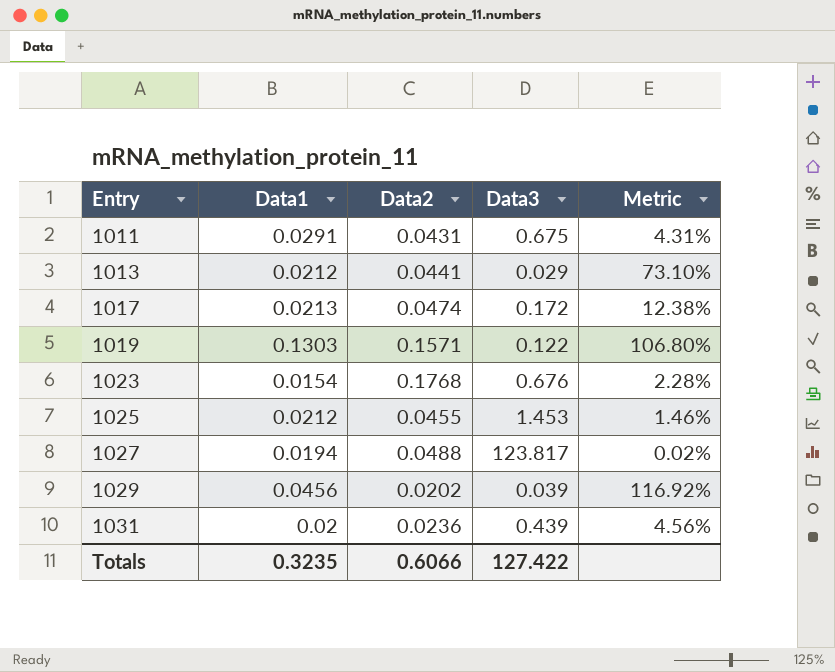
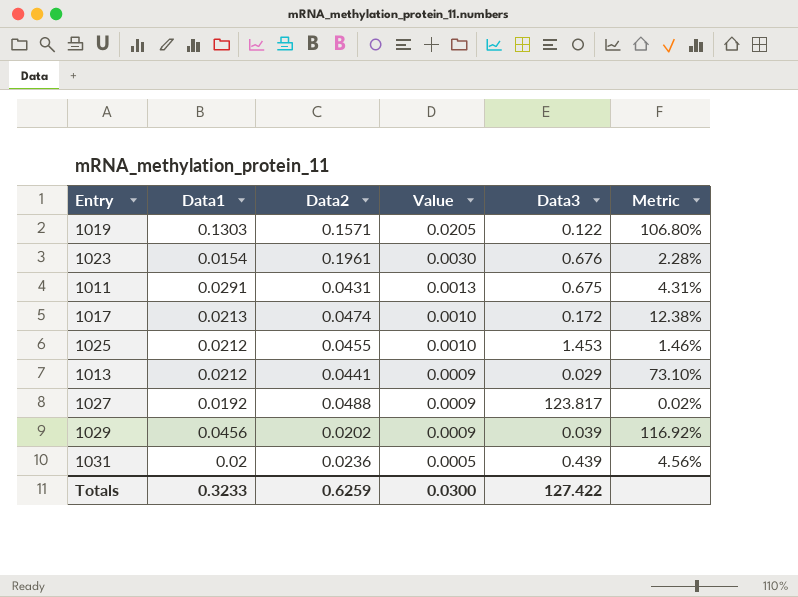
row order: Entry ascending -> Value descending
column Value | formula: none -> [Data1] * [Data2]
1023 | Data2: 0.1768 -> 0.1961
1027 | Data1: 0.0194 -> 0.0192
Totals | Data1: 0.3235 -> 0.3233
Totals | Data2: 0.6066 -> 0.6259

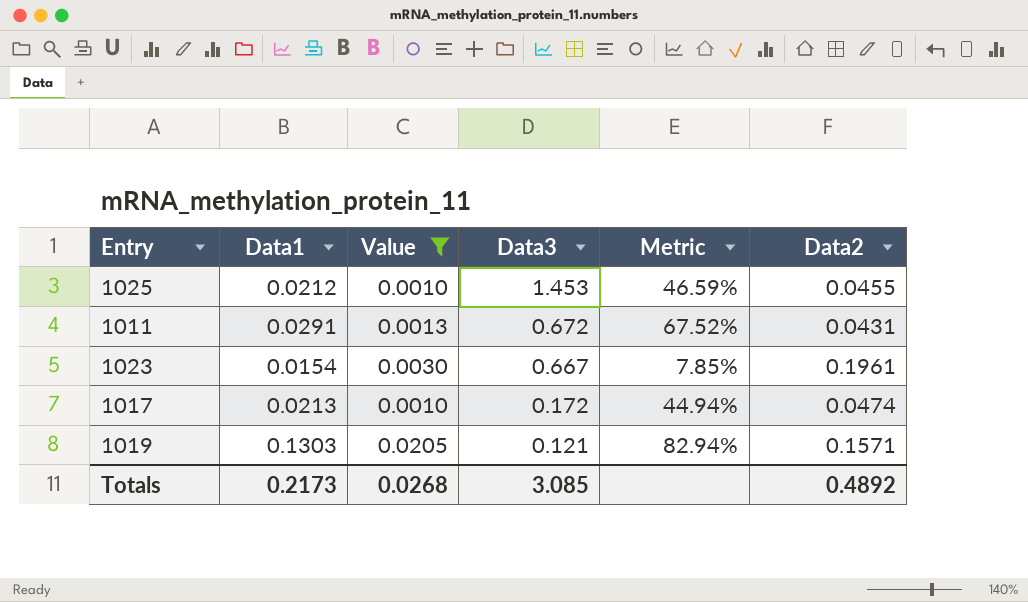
filter: none -> Value >= 0.0010
row order: Value descending -> Data3 descending
column Metric | formula: [Data1] / [Data3] -> [Data1] / [Data2]
column Data2 | position: 3 -> 6
1011 | Data3: 0.675 -> 0.672
1023 | Data3: 0.676 -> 0.667
1019 | Data3: 0.122 -> 0.121
Totals | Data1: 0.3233 -> 0.2173
Totals | Value: 0.0300 -> 0.0268
Totals | Data3: 127.422 -> 3.085
Totals | Data2: 0.6259 -> 0.4892

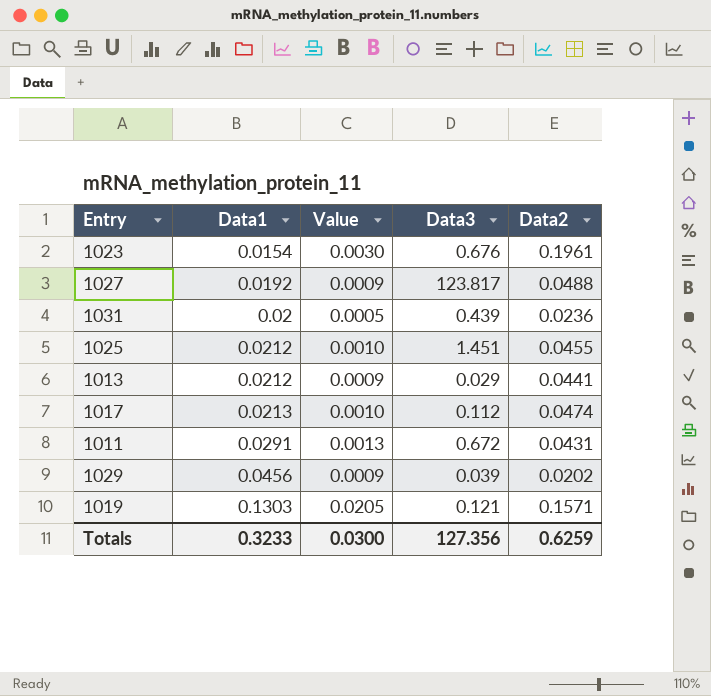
filter: Value >= 0.0010 -> none
row order: Data3 descending -> Data1 ascending
column Metric | formula: [Data1] / [Data2] -> none
1023 | Data3: 0.667 -> 0.676
1025 | Data3: 1.453 -> 1.451
1017 | Data3: 0.172 -> 0.112
Totals | Data1: 0.2173 -> 0.3233
Totals | Value: 0.0268 -> 0.0300
Totals | Data3: 3.085 -> 127.356
Totals | Data2: 0.4892 -> 0.6259

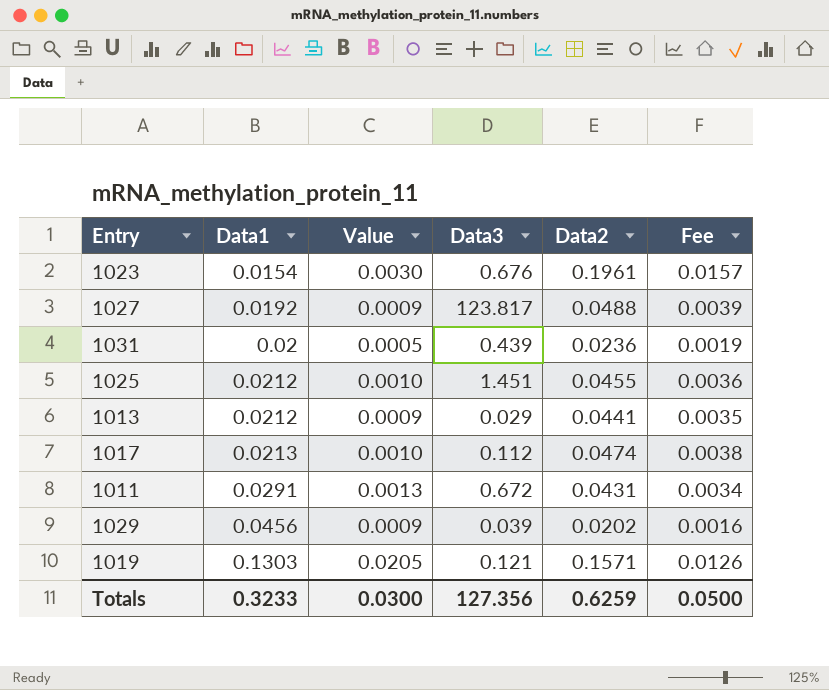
column Fee | formula: none -> [Data2] * 0.08

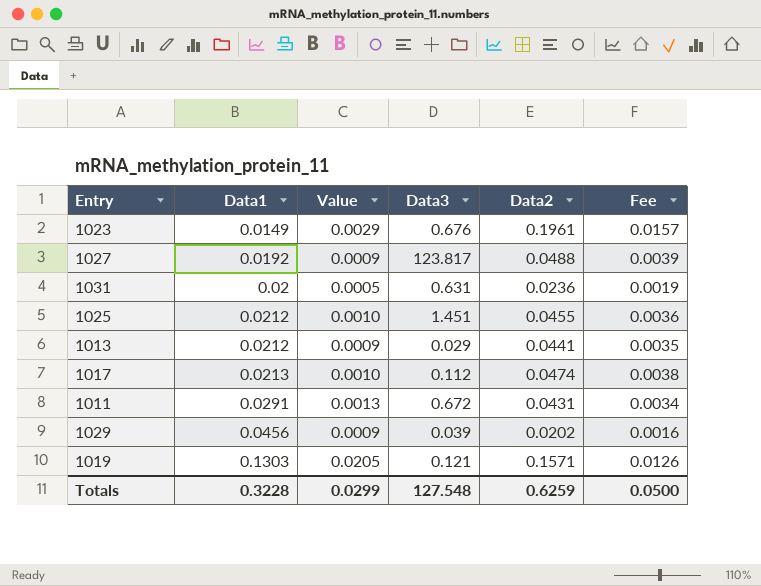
1023 | Data1: 0.0154 -> 0.0149
1023 | Value: 0.0030 -> 0.0029
1031 | Data3: 0.439 -> 0.631
Totals | Data1: 0.3233 -> 0.3228
Totals | Value: 0.0300 -> 0.0299
Totals | Data3: 127.356 -> 127.548

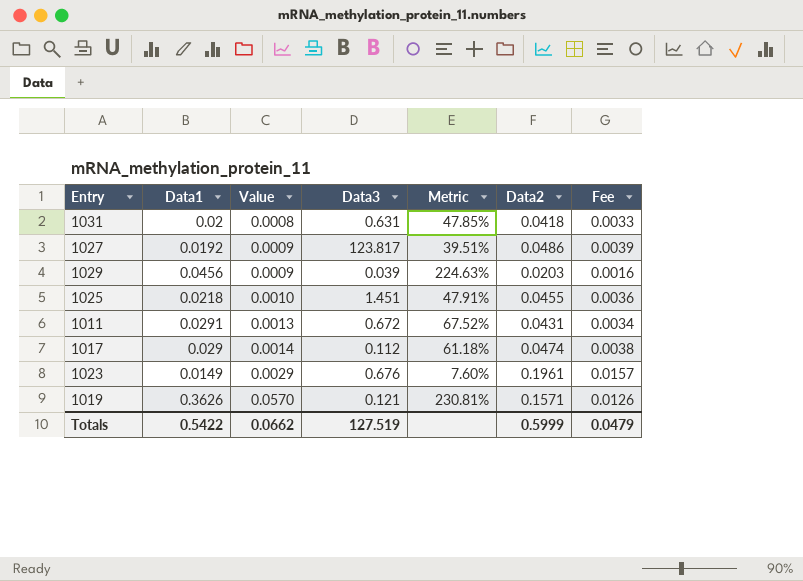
row order: Data1 ascending -> Value ascending
column Metric | formula: none -> [Data1] / [Data2]
row 1013: 0.0212 | 0.0009 | 0.029 | 0.0441 | 0.0035 -> none
1031 | Value: 0.0005 -> 0.0008
1031 | Data2: 0.0236 -> 0.0418
1031 | Fee: 0.0019 -> 0.0033
1027 | Data2: 0.0488 -> 0.0486
1029 | Data2: 0.0202 -> 0.0203
1025 | Data1: 0.0212 -> 0.0218
1017 | Data1: 0.0213 -> 0.029
1017 | Value: 0.0010 -> 0.0014
1019 | Data1: 0.1303 -> 0.3626
1019 | Value: 0.0205 -> 0.0570
Totals | Data1: 0.3228 -> 0.5422
Totals | Value: 0.0299 -> 0.0662
Totals | Data3: 127.548 -> 127.519
Totals | Data2: 0.6259 -> 0.5999
Totals | Fee: 0.0500 -> 0.0479

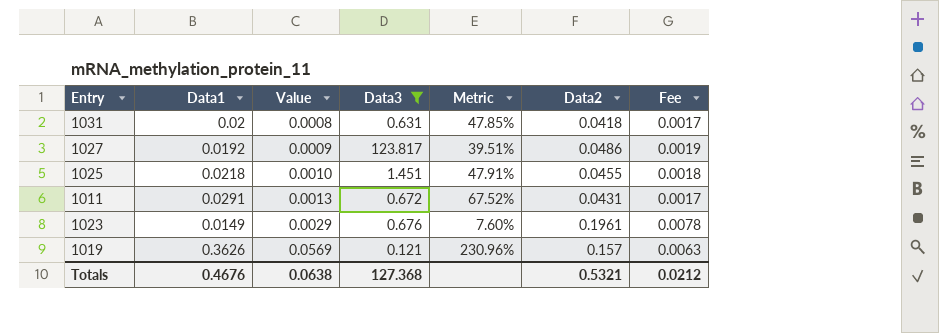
filter: none -> Data3 >= 0.121
column Fee | formula: [Data2] * 0.08 -> [Data2] * 0.04
1019 | Value: 0.0570 -> 0.0569
1019 | Metric: 230.81% -> 230.96%
1019 | Data2: 0.1571 -> 0.157
Totals | Data1: 0.5422 -> 0.4676
Totals | Value: 0.0662 -> 0.0638
Totals | Data3: 127.519 -> 127.368
Totals | Data2: 0.5999 -> 0.5321
Totals | Fee: 0.0479 -> 0.0212

